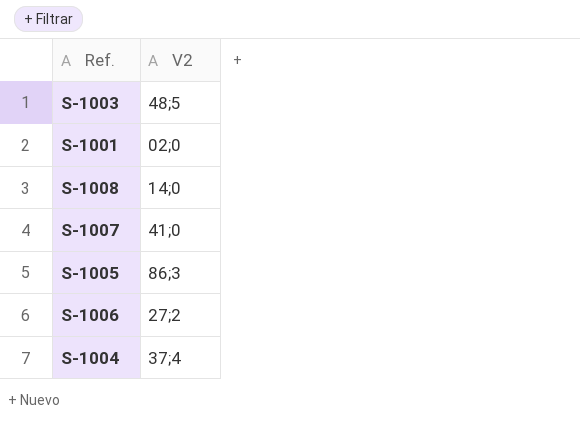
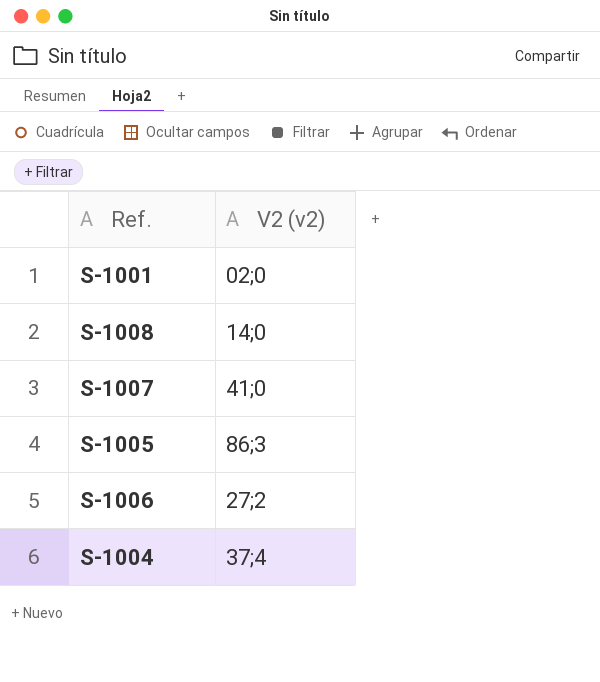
column name: V2 -> V2 (v2)
row S-1003: 48;5 -> none

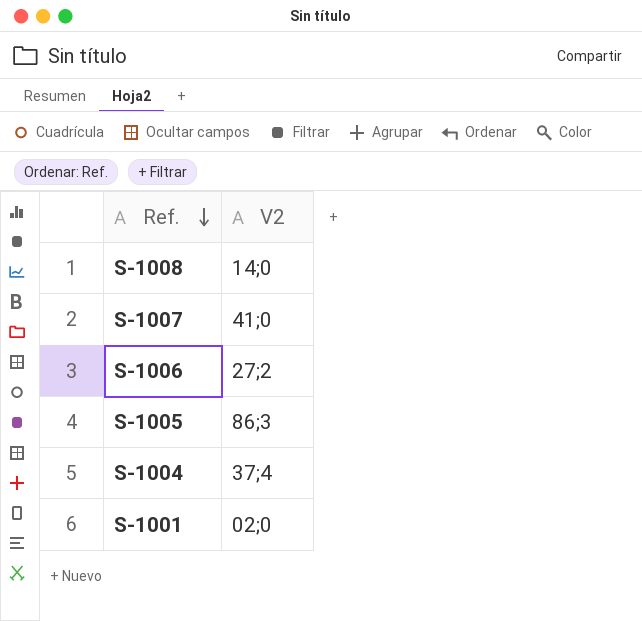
row order: none -> Ref. descending
column name: V2 (v2) -> V2

